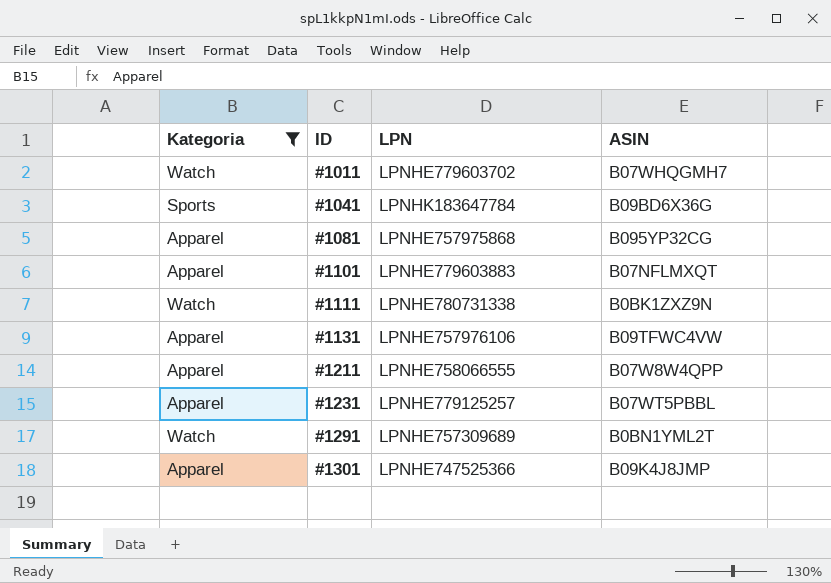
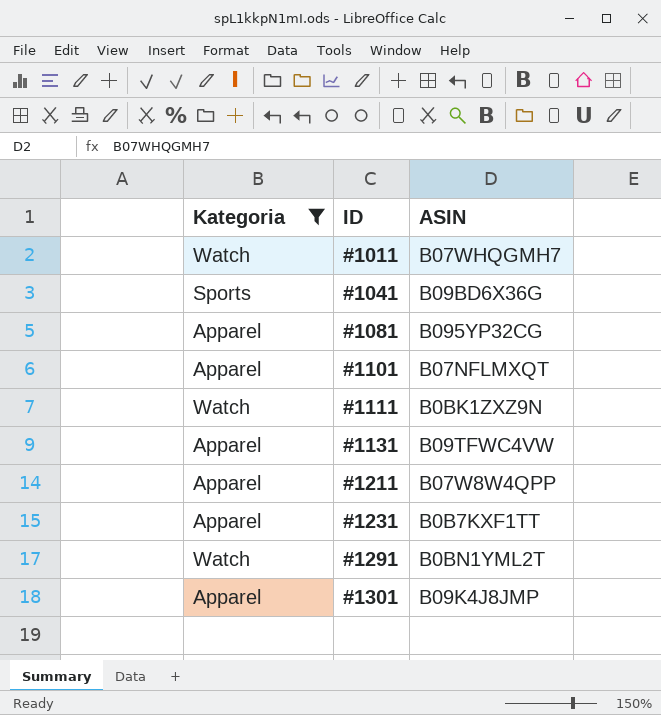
column LPN | position: 3 -> none
#1231 | ASIN: B07WT5PBBL -> B0B7KXF1TT

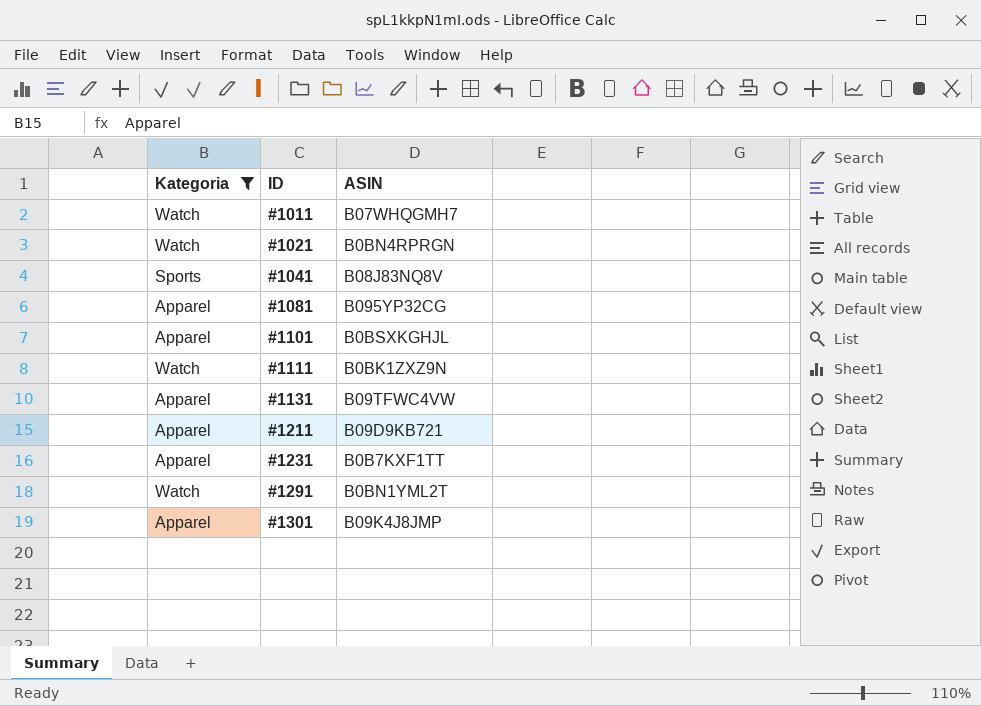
row #1021: none -> Watch | B0BN4RPRGN
#1041 | ASIN: B09BD6X36G -> B08J83NQ8V
#1101 | ASIN: B07NFLMXQT -> B0BSXKGHJL
#1211 | ASIN: B07W8W4QPP -> B09D9KB721

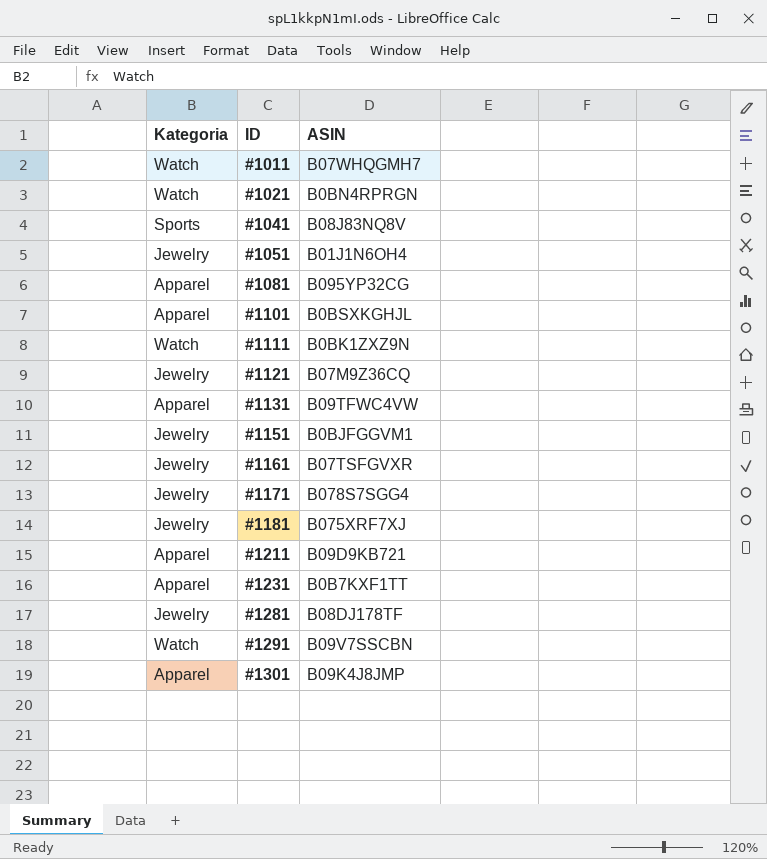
filter: Kategoria != Jewelry -> none
#1291 | ASIN: B0BN1YML2T -> B09V7SSCBN

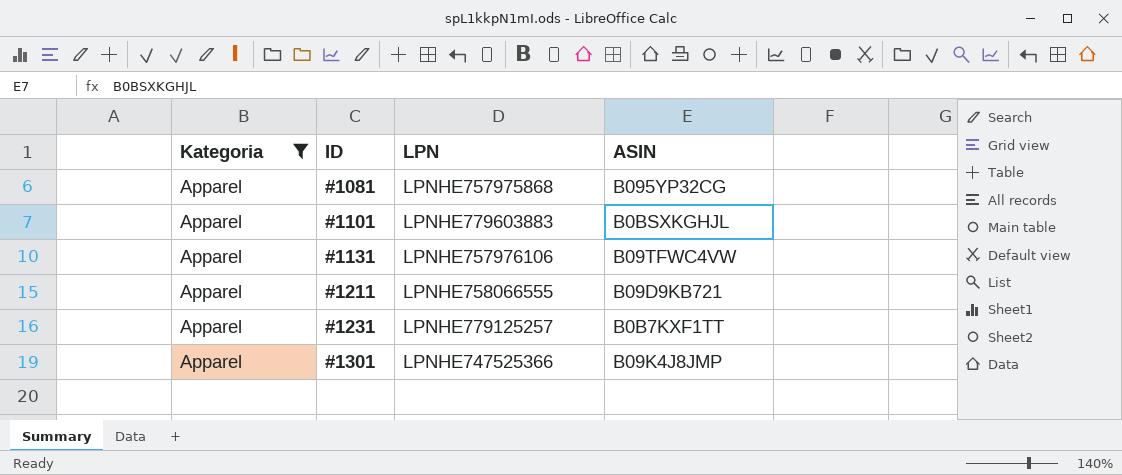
filter: none -> Kategoria = Apparel
column LPN | position: none -> 3

